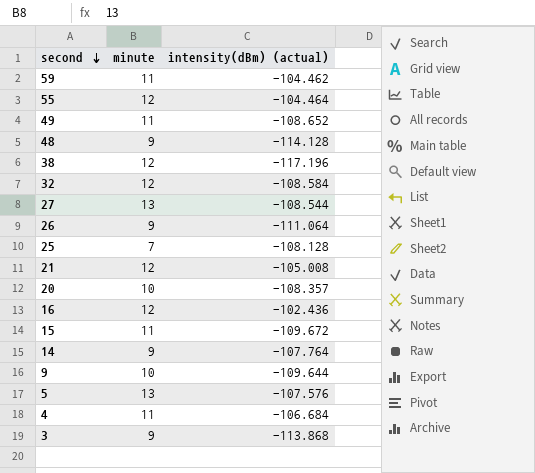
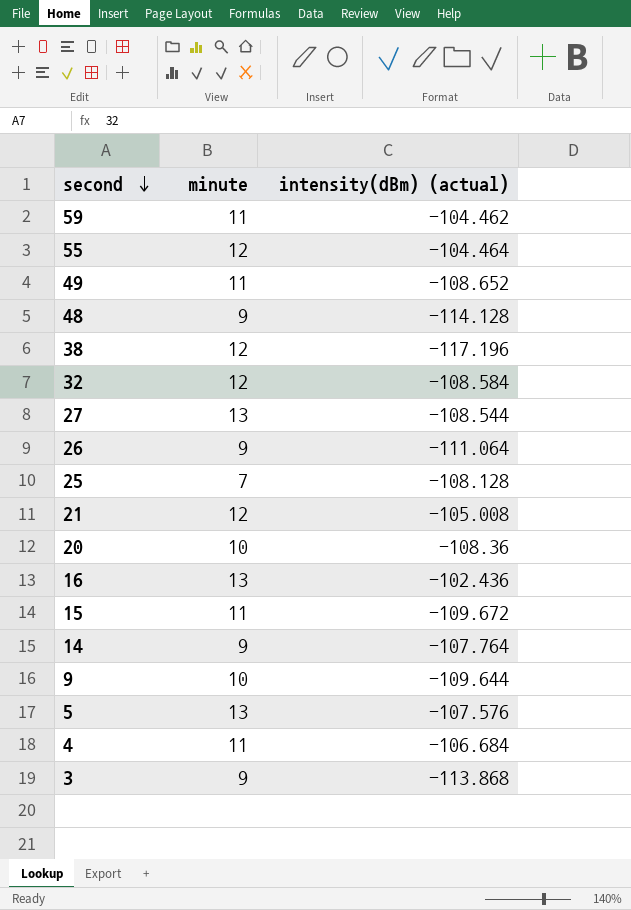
20 | intensity(dBm) (actual): -108.357 -> -108.36
16 | minute: 12 -> 13

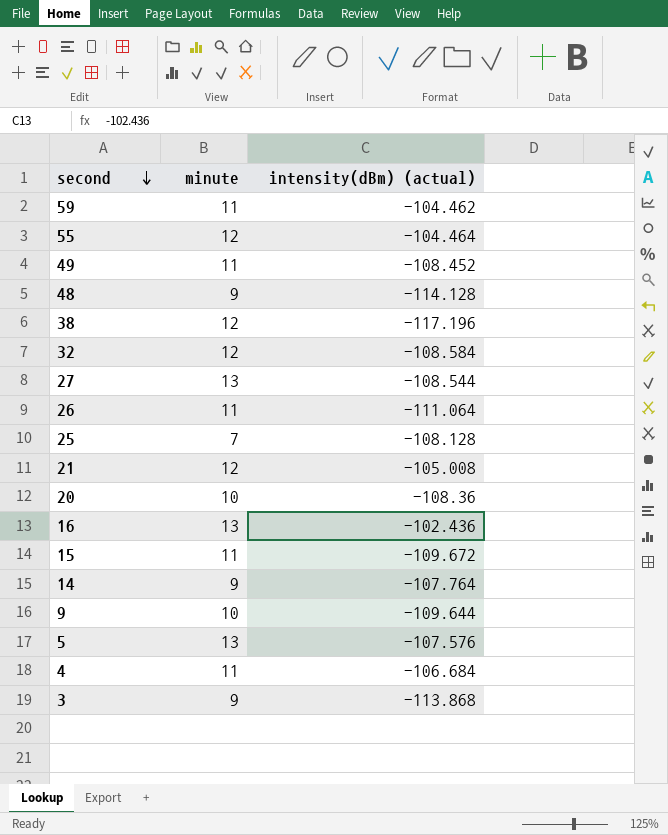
49 | intensity(dBm) (actual): -108.652 -> -108.452
26 | minute: 9 -> 11

